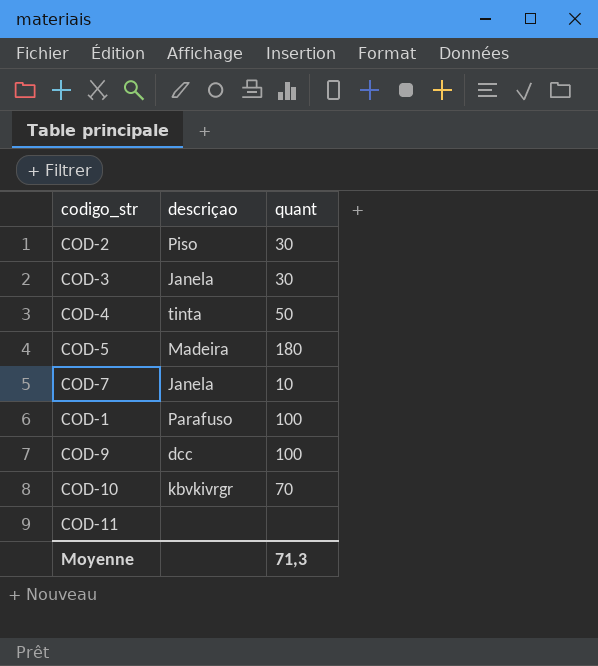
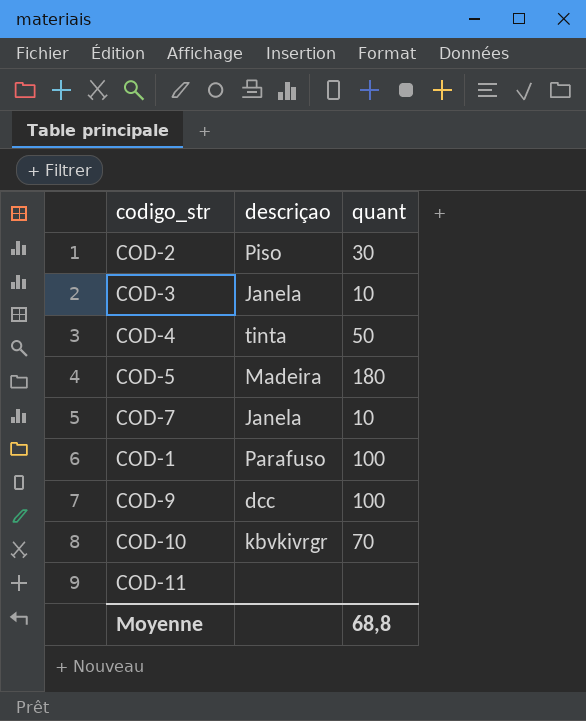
COD-3 | quant: 30 -> 10
Moyenne | quant: 71,3 -> 68,8

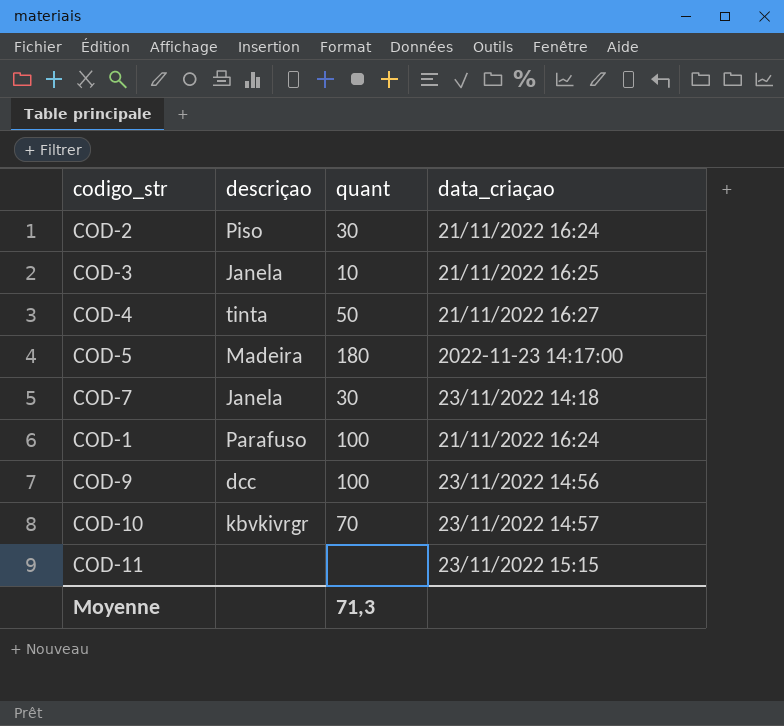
column data_criaçao | position: none -> 4
COD-7 | quant: 10 -> 30
Moyenne | quant: 68,8 -> 71,3

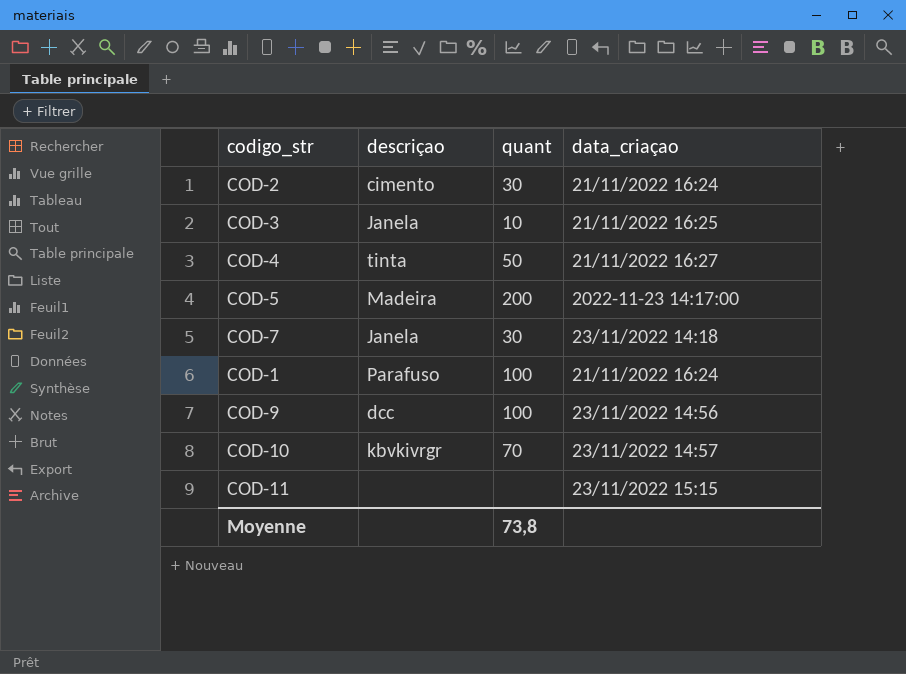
COD-2 | descriçao: Piso -> cimento
COD-5 | quant: 180 -> 200
Moyenne | quant: 71,3 -> 73,8

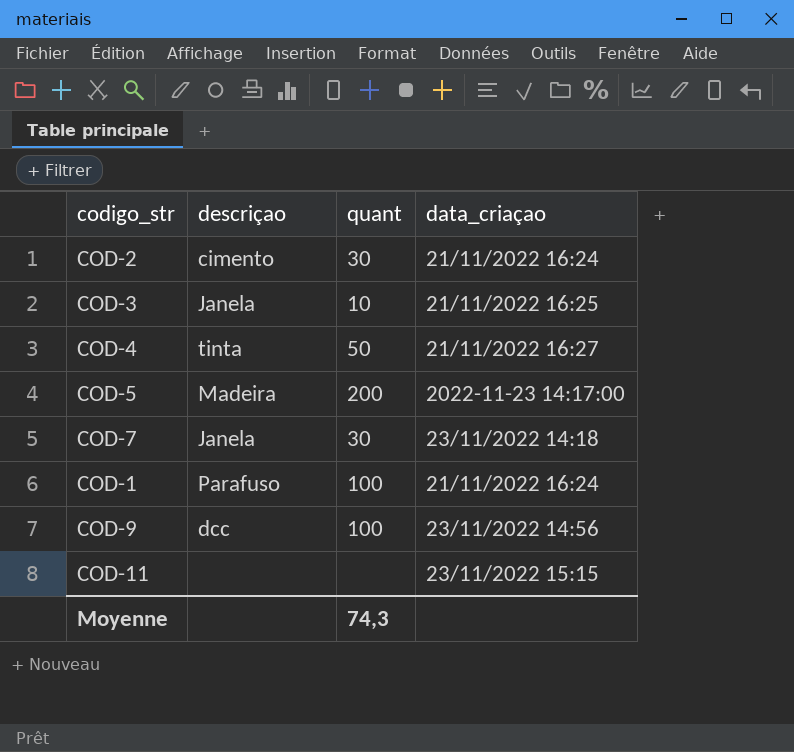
row COD-10: kbvkivrgr | 70 | 23/11/2022 14:57 -> none
Moyenne | quant: 73,8 -> 74,3

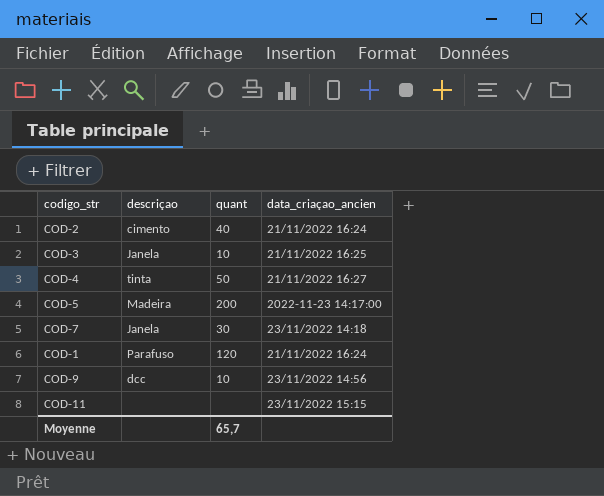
column name: data_criaçao -> data_criaçao_ancien
COD-2 | quant: 30 -> 40
COD-1 | quant: 100 -> 120
COD-9 | quant: 100 -> 10
Moyenne | quant: 74,3 -> 65,7

